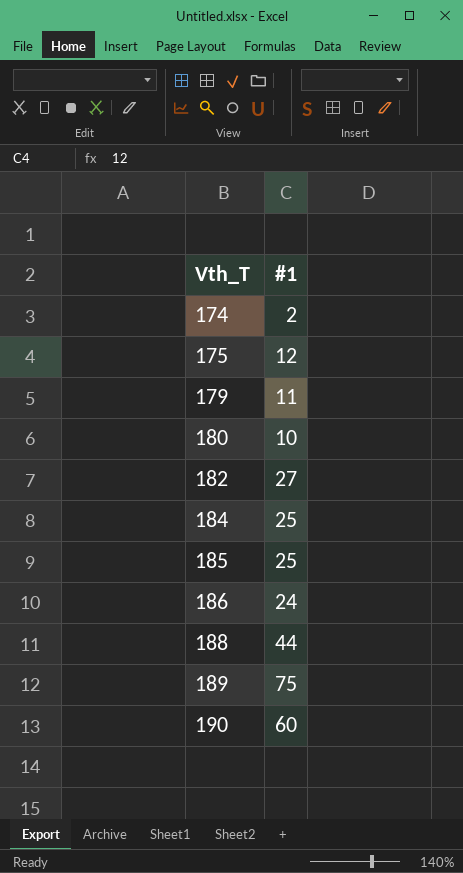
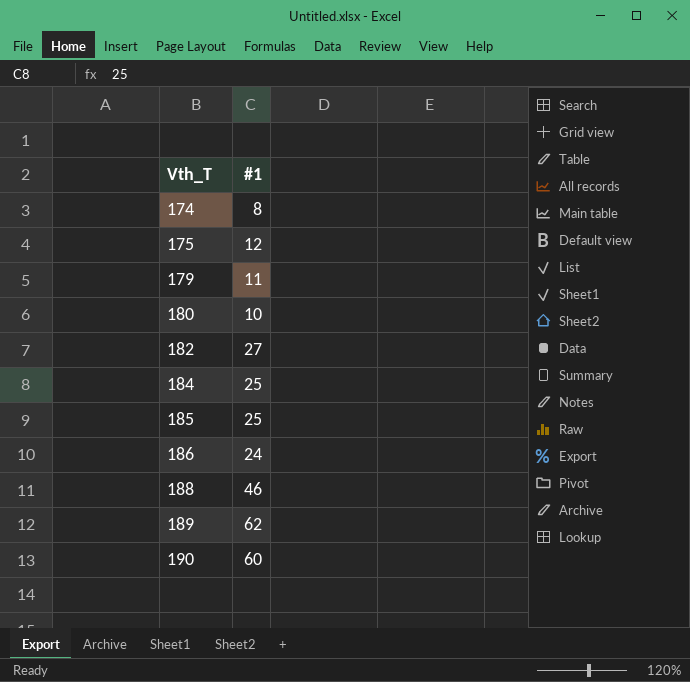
174 | #1: 2 -> 8
188 | #1: 44 -> 46
189 | #1: 75 -> 62

